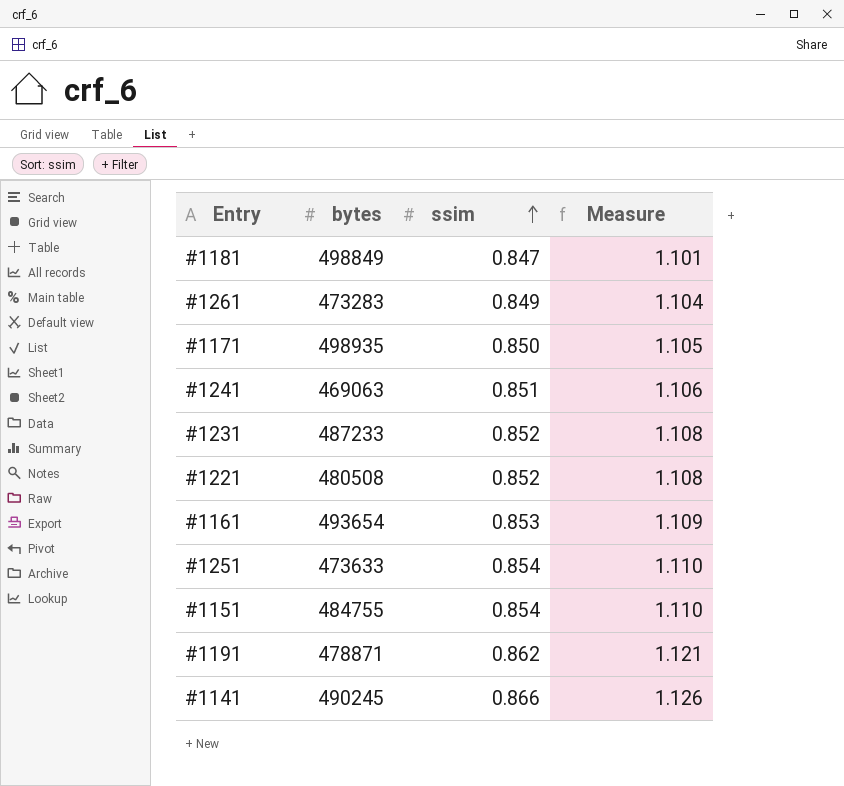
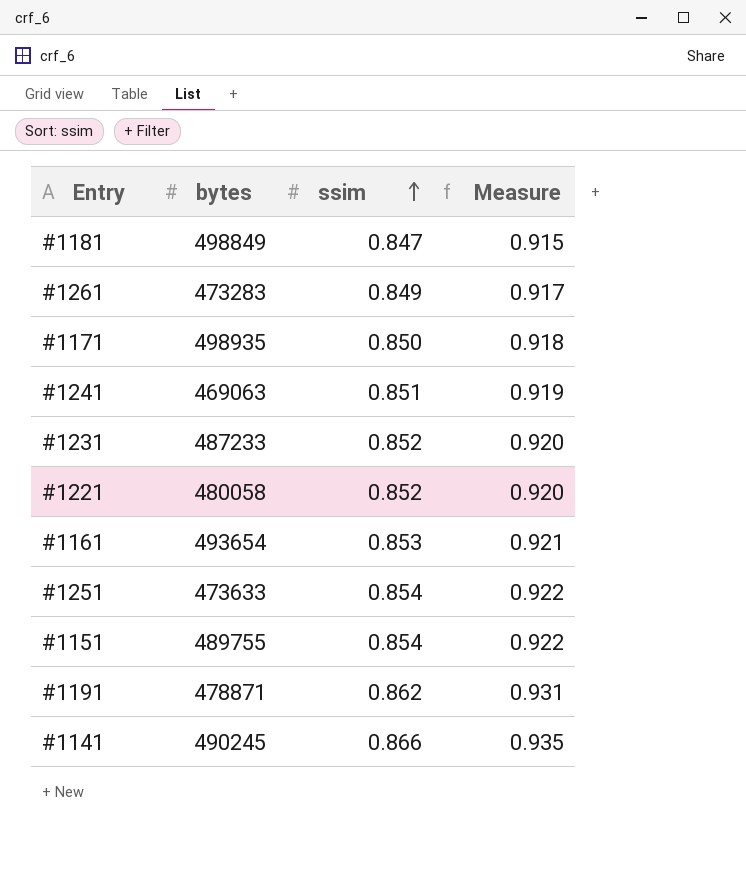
column Measure | formula: [ssim] * 1.3 -> [ssim] * 1.08
#1221 | bytes: 480508 -> 480058
#1151 | bytes: 484755 -> 489755

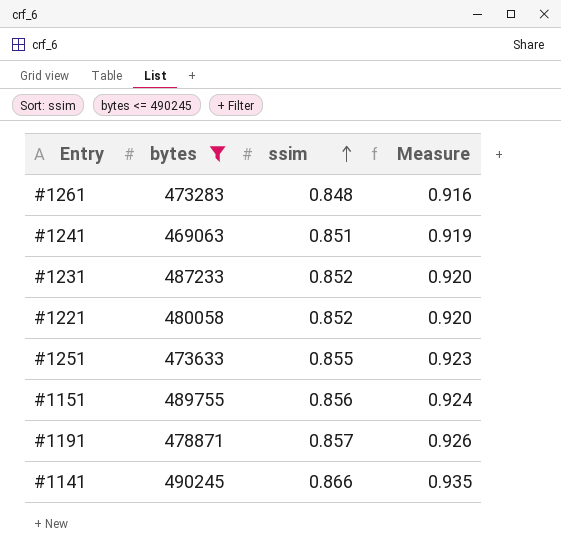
filter: none -> bytes <= 490245
#1261 | ssim: 0.849 -> 0.848
#1261 | Measure: 0.917 -> 0.916
#1251 | ssim: 0.854 -> 0.855
#1251 | Measure: 0.922 -> 0.923
#1151 | ssim: 0.854 -> 0.856
#1151 | Measure: 0.922 -> 0.924
#1191 | ssim: 0.862 -> 0.857
#1191 | Measure: 0.931 -> 0.926

